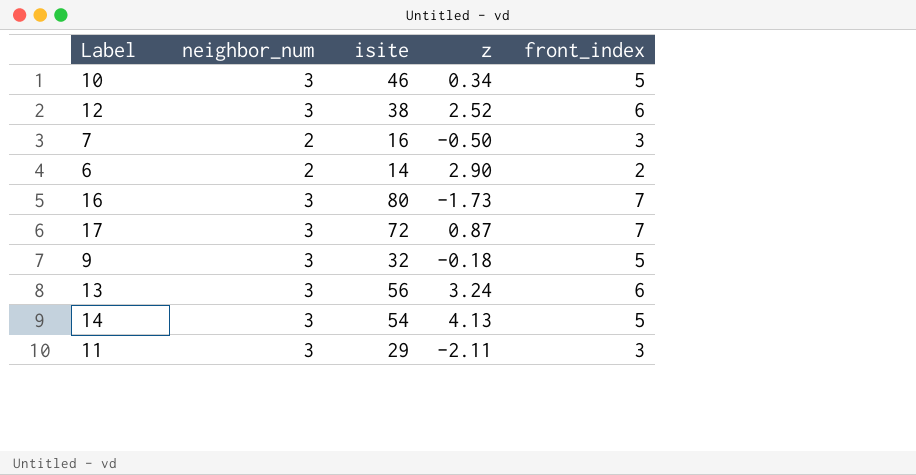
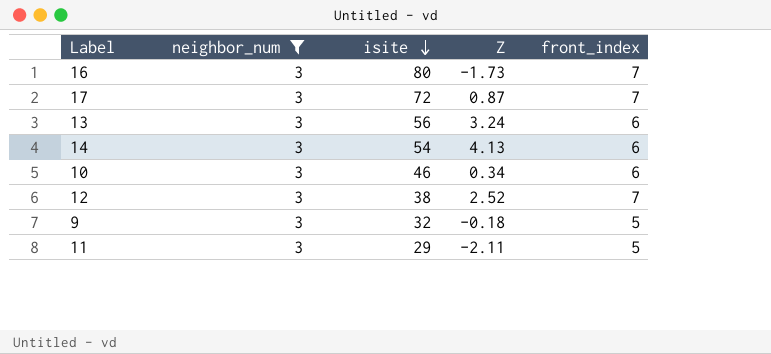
filter: none -> neighbor_num = 3
row order: none -> isite descending
column name: z -> Z
14 | front_index: 5 -> 6
10 | front_index: 5 -> 6
12 | front_index: 6 -> 7
11 | front_index: 3 -> 5

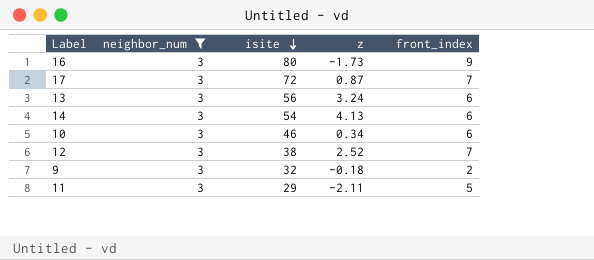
column name: Z -> z
16 | front_index: 7 -> 9
9 | front_index: 5 -> 2

